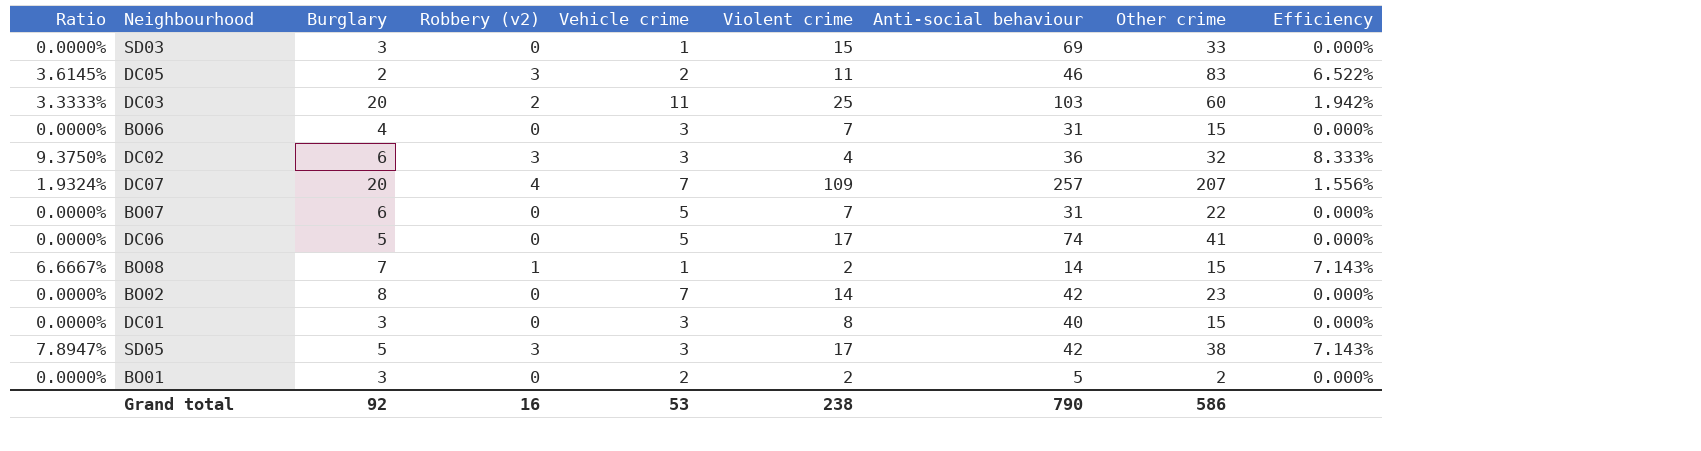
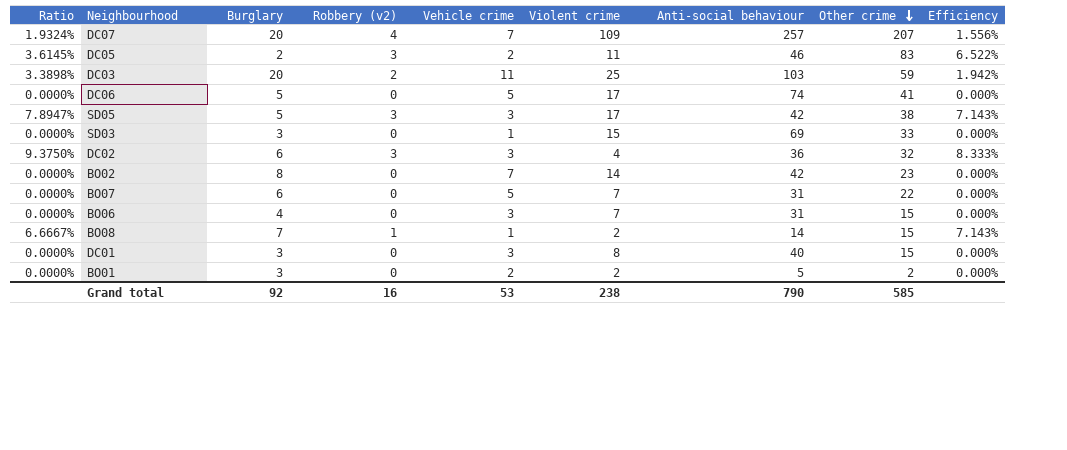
row order: none -> Other crime descending
DC03 | Ratio: 3.3333% -> 3.3898%
DC03 | Other crime: 60 -> 59
Grand total | Other crime: 586 -> 585

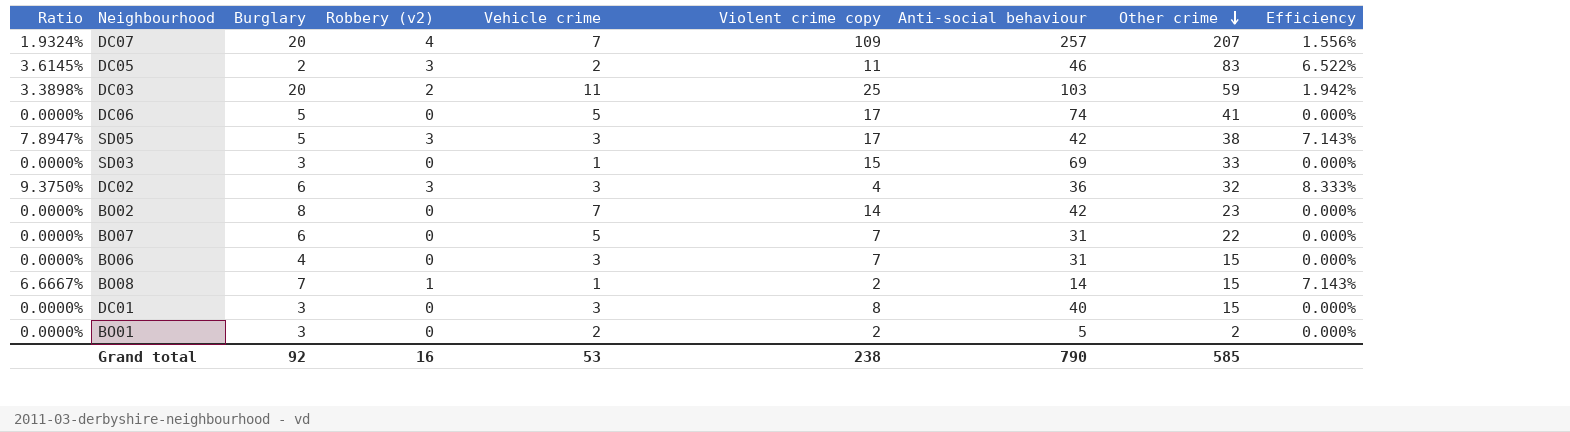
column name: Violent crime -> Violent crime copy

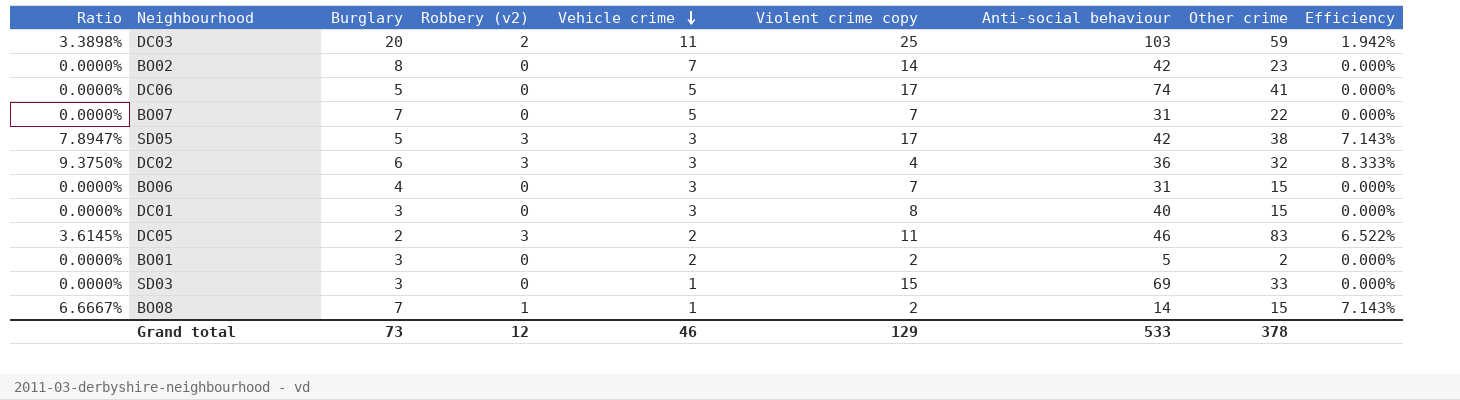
row order: Other crime descending -> Vehicle crime descending
row DC07: 1.9324% | 20 | 4 | 7 | 109 | 257 | 207 | 1.556% -> none
BO07 | Burglary: 6 -> 7
Grand total | Burglary: 92 -> 73
Grand total | Robbery (v2): 16 -> 12
Grand total | Vehicle crime: 53 -> 46
Grand total | Violent crime copy: 238 -> 129
Grand total | Anti-social behaviour: 790 -> 533
Grand total | Other crime: 585 -> 378

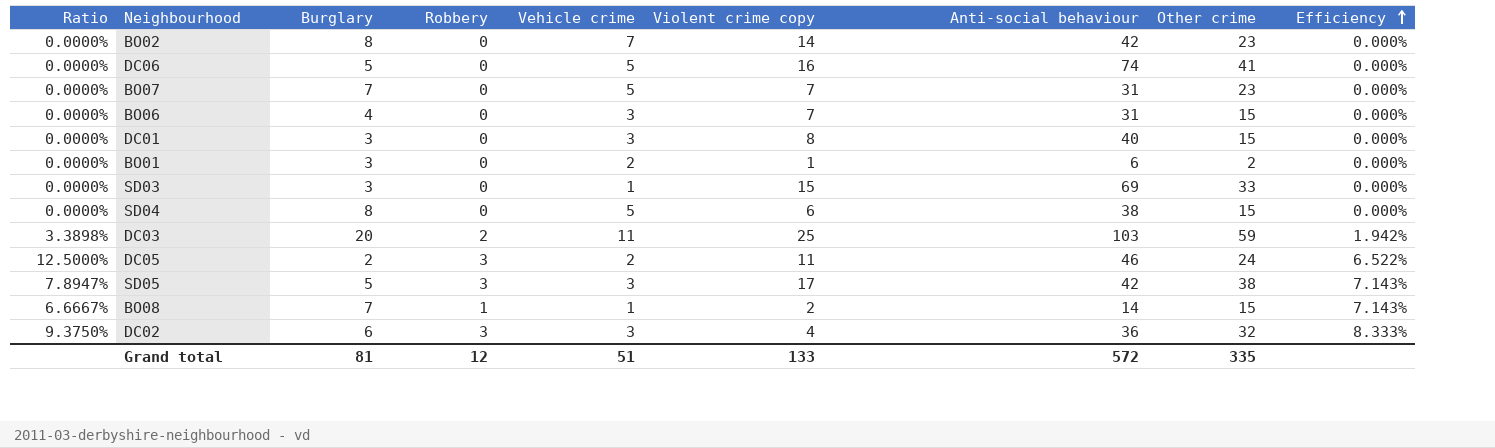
row order: Vehicle crime descending -> Efficiency ascending
column name: Robbery (v2) -> Robbery
DC06 | Violent crime copy: 17 -> 16
BO07 | Other crime: 22 -> 23
BO01 | Violent crime copy: 2 -> 1
BO01 | Anti-social behaviour: 5 -> 6
row SD04: none -> 0.0000% | 8 | 0 | 5 | 6 | 38 | 15 | 0.000%
DC05 | Ratio: 3.6145% -> 12.5000%
DC05 | Other crime: 83 -> 24
Grand total | Burglary: 73 -> 81
Grand total | Vehicle crime: 46 -> 51
Grand total | Violent crime copy: 129 -> 133
Grand total | Anti-social behaviour: 533 -> 572
Grand total | Other crime: 378 -> 335

